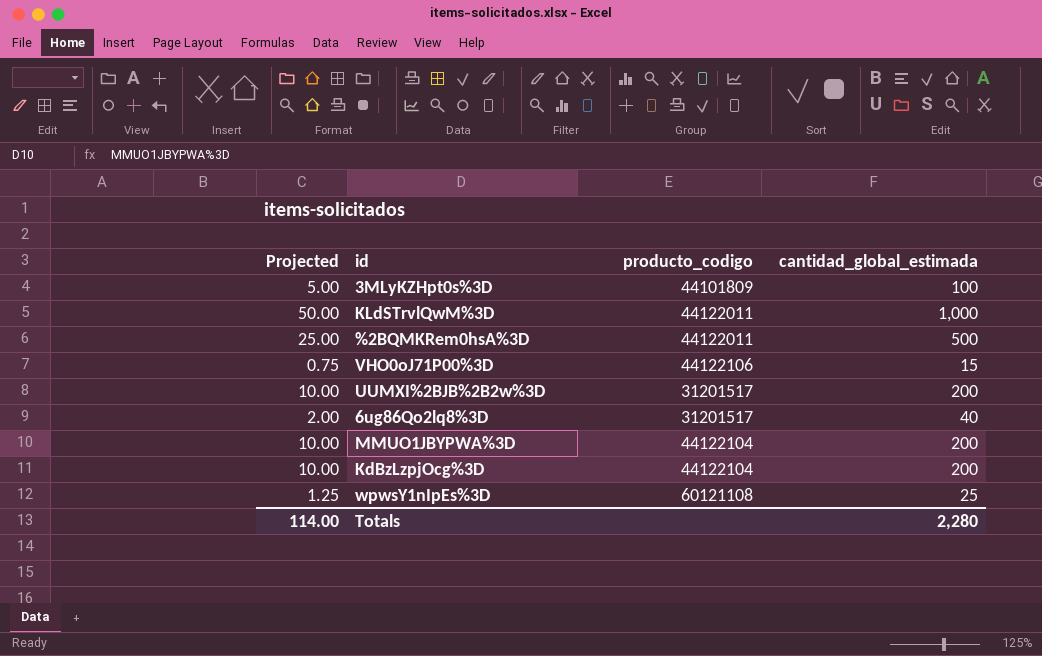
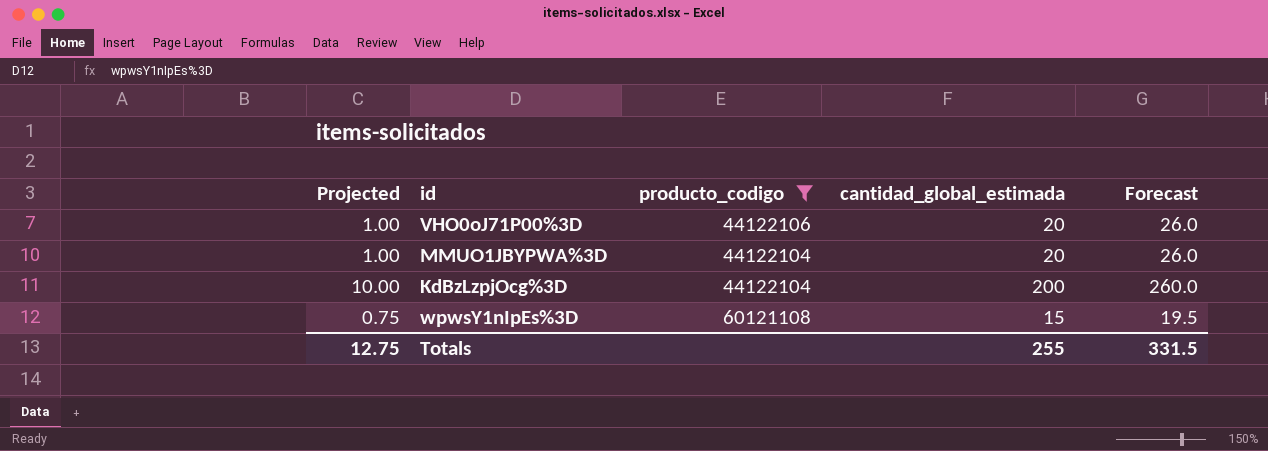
filter: none -> producto_codigo >= 44122104
column Forecast | formula: none -> [cantidad_global_estimada] * 1.3
VHO0oJ71P00%3D | Projected: 0.75 -> 1.00
VHO0oJ71P00%3D | cantidad_global_estimada: 15 -> 20
MMUO1JBYPWA%3D | Projected: 10.00 -> 1.00
MMUO1JBYPWA%3D | cantidad_global_estimada: 200 -> 20
wpwsY1nIpEs%3D | Projected: 1.25 -> 0.75
wpwsY1nIpEs%3D | cantidad_global_estimada: 25 -> 15
Totals | Projected: 114.00 -> 12.75
Totals | cantidad_global_estimada: 2,280 -> 255

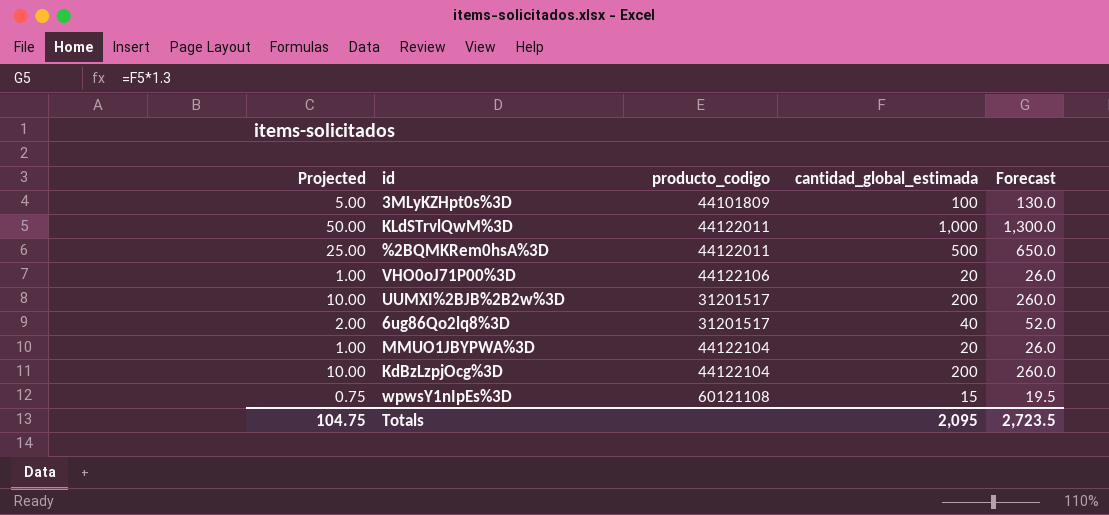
filter: producto_codigo >= 44122104 -> none
Totals | Projected: 12.75 -> 104.75
Totals | cantidad_global_estimada: 255 -> 2,095
Totals | Forecast: 331.5 -> 2,723.5

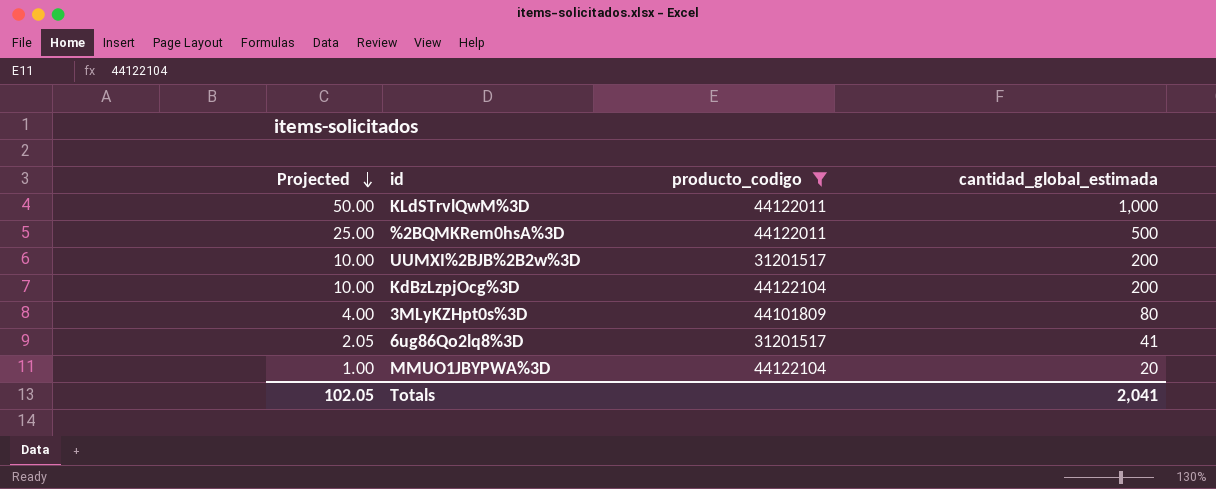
filter: none -> producto_codigo <= 44122104
row order: none -> Projected descending
column Forecast | formula: [cantidad_global_estimada] * 1.3 -> none
3MLyKZHpt0s%3D | Projected: 5.00 -> 4.00
3MLyKZHpt0s%3D | cantidad_global_estimada: 100 -> 80
6ug86Qo2lq8%3D | Projected: 2.00 -> 2.05
6ug86Qo2lq8%3D | cantidad_global_estimada: 40 -> 41
Totals | Projected: 104.75 -> 102.05
Totals | cantidad_global_estimada: 2,095 -> 2,041

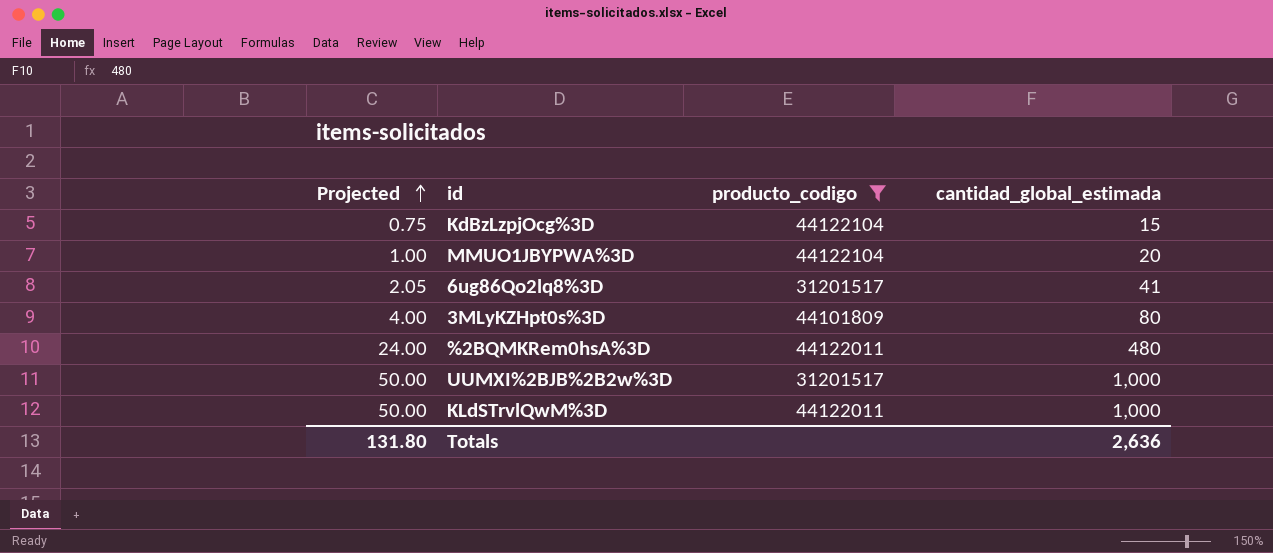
row order: Projected descending -> Projected ascending
KdBzLzpjOcg%3D | Projected: 10.00 -> 0.75
KdBzLzpjOcg%3D | cantidad_global_estimada: 200 -> 15
%2BQMKRem0hsA%3D | Projected: 25.00 -> 24.00
%2BQMKRem0hsA%3D | cantidad_global_estimada: 500 -> 480
UUMXI%2BJB%2B2w%3D | Projected: 10.00 -> 50.00
UUMXI%2BJB%2B2w%3D | cantidad_global_estimada: 200 -> 1,000
Totals | Projected: 102.05 -> 131.80
Totals | cantidad_global_estimada: 2,041 -> 2,636

